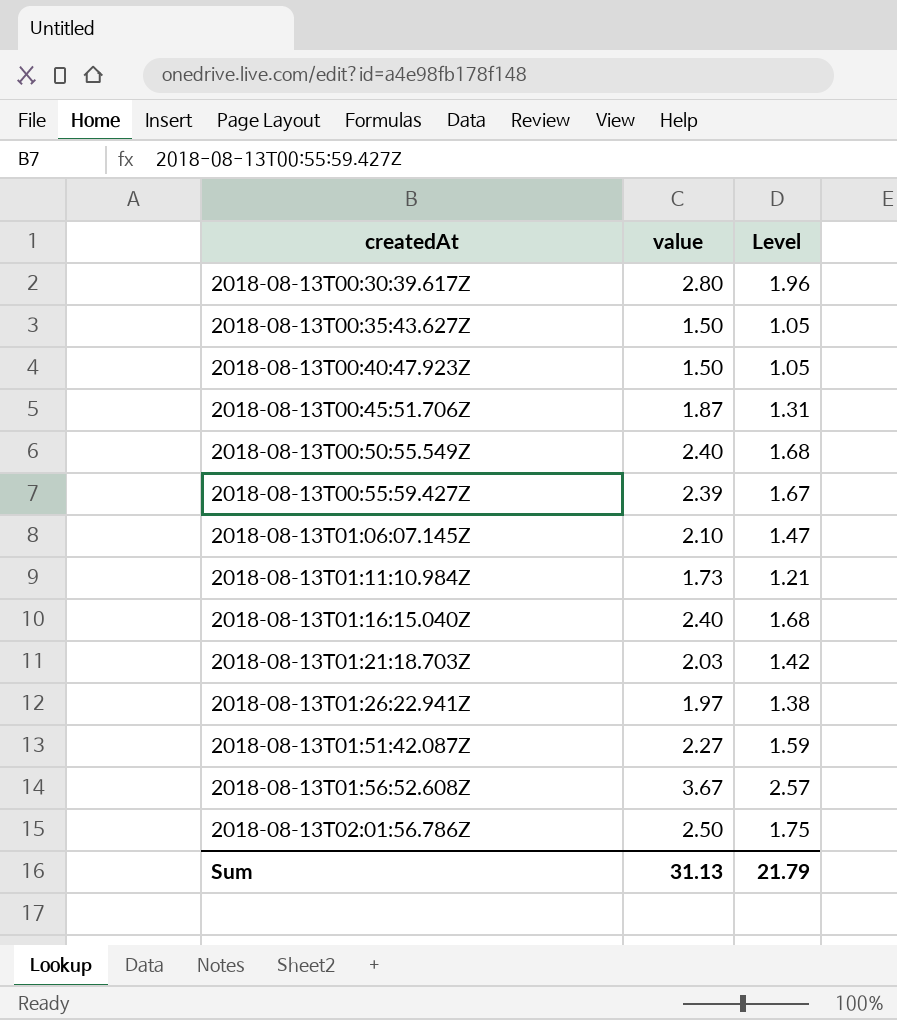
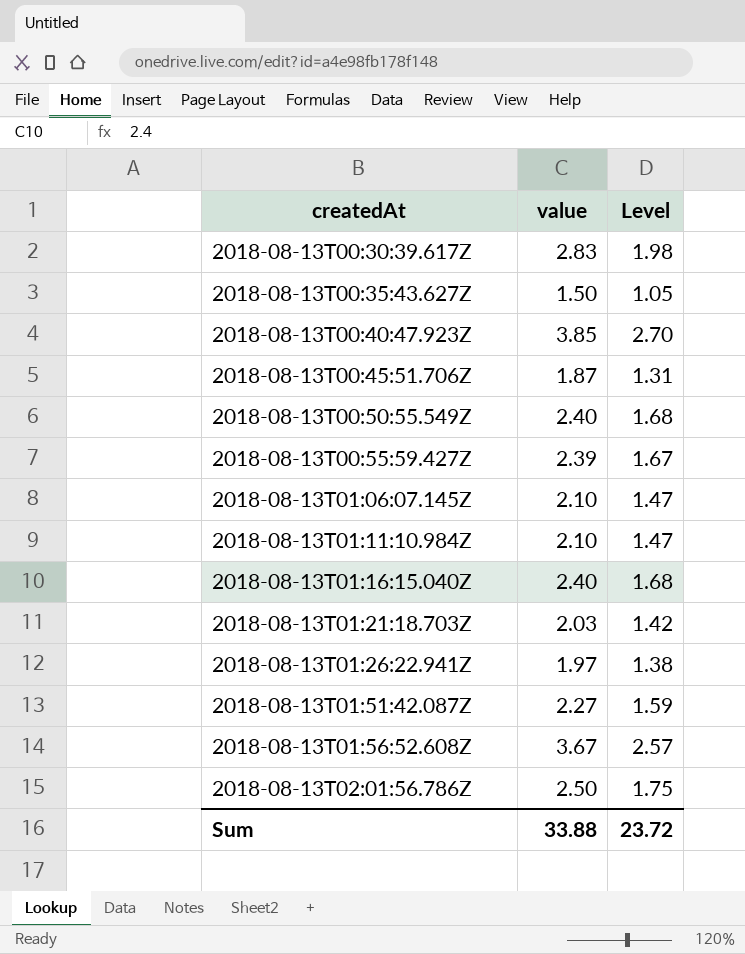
2018-08-13T00:30:39.617Z | value: 2.80 -> 2.83
2018-08-13T00:30:39.617Z | Level: 1.96 -> 1.98
2018-08-13T00:40:47.923Z | value: 1.50 -> 3.85
2018-08-13T00:40:47.923Z | Level: 1.05 -> 2.70
2018-08-13T01:11:10.984Z | value: 1.73 -> 2.10
2018-08-13T01:11:10.984Z | Level: 1.21 -> 1.47
Sum | value: 31.13 -> 33.88
Sum | Level: 21.79 -> 23.72

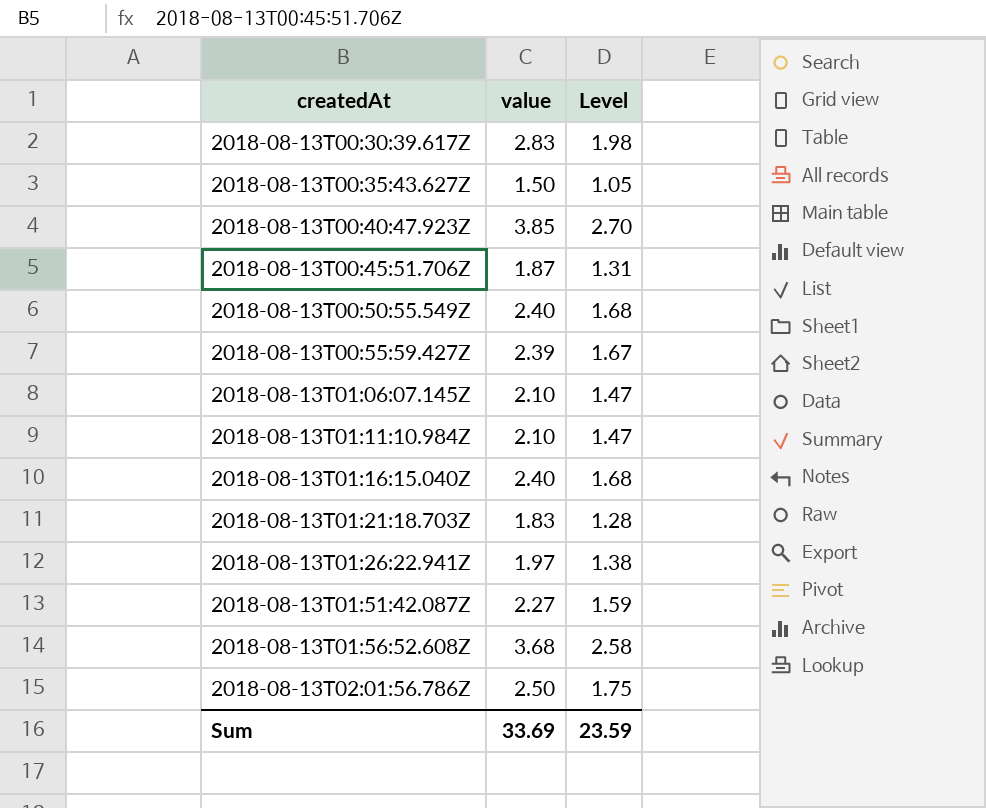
2018-08-13T01:21:18.703Z | value: 2.03 -> 1.83
2018-08-13T01:21:18.703Z | Level: 1.42 -> 1.28
2018-08-13T01:56:52.608Z | value: 3.67 -> 3.68
2018-08-13T01:56:52.608Z | Level: 2.57 -> 2.58
Sum | value: 33.88 -> 33.69
Sum | Level: 23.72 -> 23.59

